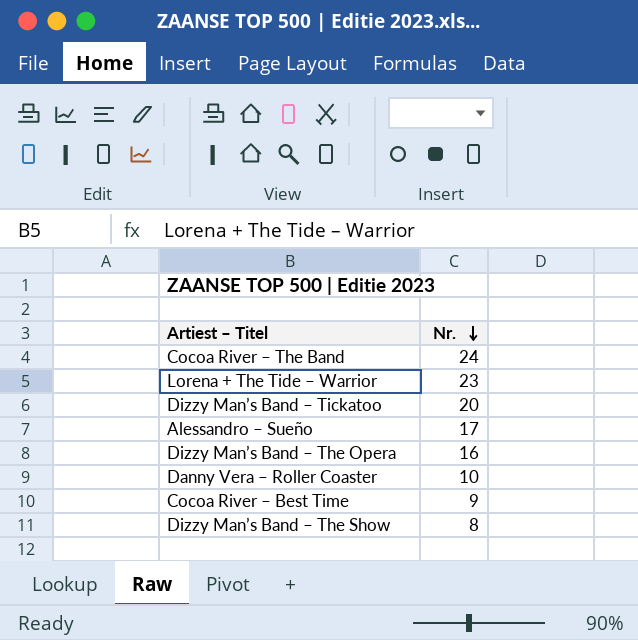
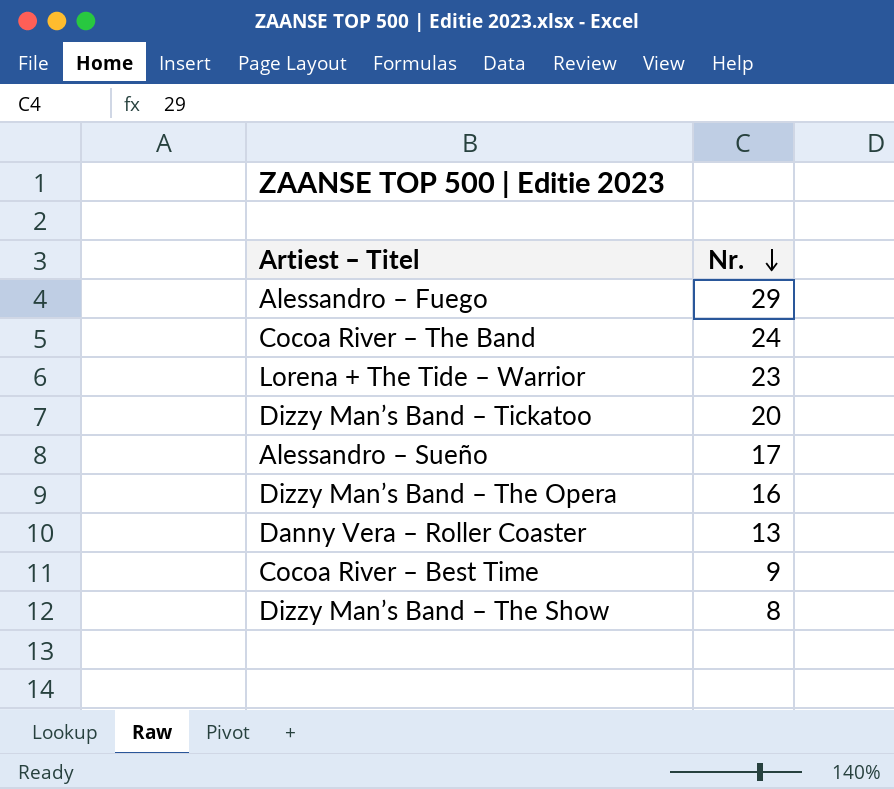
row Alessandro – Fuego: none -> 29
Danny Vera – Roller Coaster | Nr.: 10 -> 13

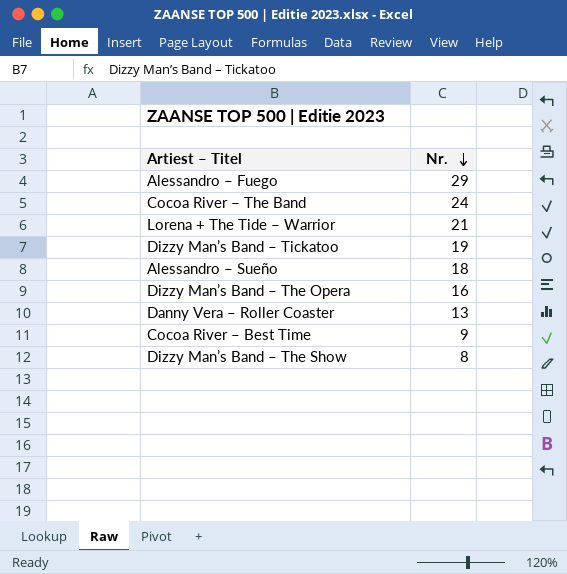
Lorena + The Tide – Warrior | Nr.: 23 -> 21
Dizzy Man’s Band – Tickatoo | Nr.: 20 -> 19
Alessandro – Sueño | Nr.: 17 -> 18

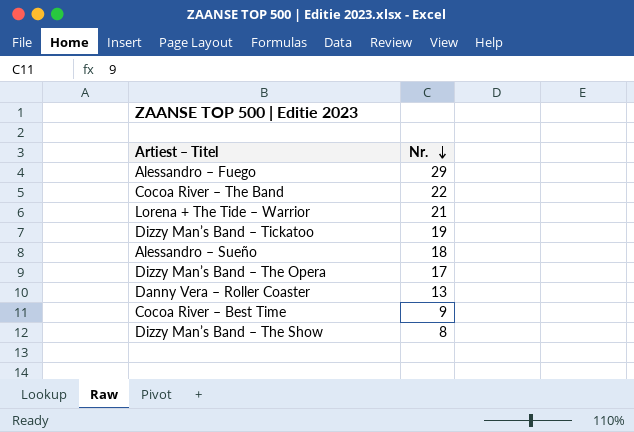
Cocoa River – The Band | Nr.: 24 -> 22
Dizzy Man’s Band – The Opera | Nr.: 16 -> 17

